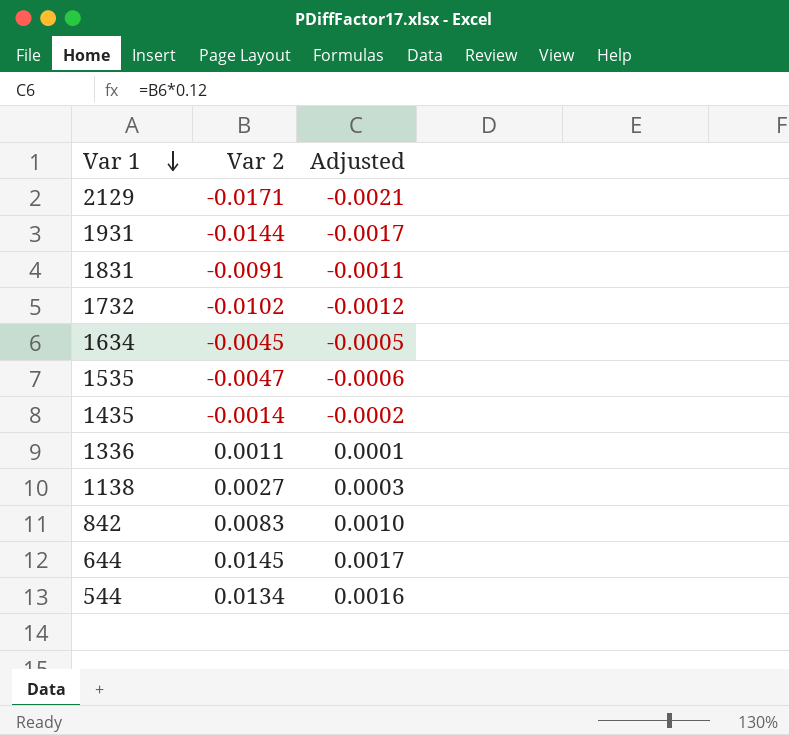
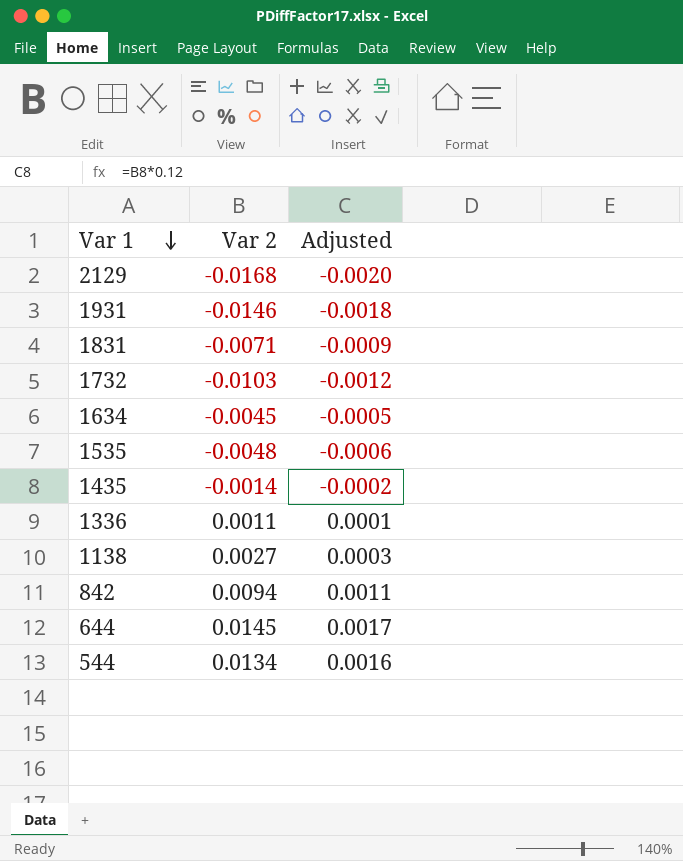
2129 | Var 2: -0.0171 -> -0.0168
2129 | Adjusted: -0.0021 -> -0.0020
1931 | Var 2: -0.0144 -> -0.0146
1931 | Adjusted: -0.0017 -> -0.0018
1831 | Var 2: -0.0091 -> -0.0071
1831 | Adjusted: -0.0011 -> -0.0009
1732 | Var 2: -0.0102 -> -0.0103
1535 | Var 2: -0.0047 -> -0.0048
842 | Var 2: 0.0083 -> 0.0094
842 | Adjusted: 0.0010 -> 0.0011

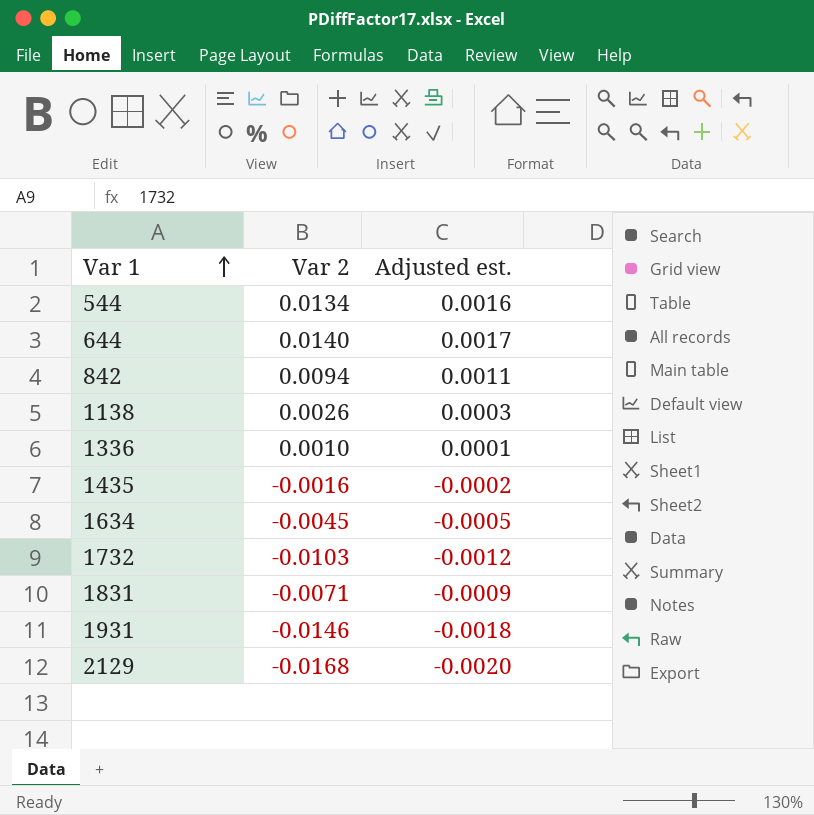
row order: Var 1 descending -> Var 1 ascending
column name: Adjusted -> Adjusted est.
row 1535: -0.0048 | -0.0006 -> none
644 | Var 2: 0.0145 -> 0.0140
1138 | Var 2: 0.0027 -> 0.0026
1336 | Var 2: 0.0011 -> 0.0010
1435 | Var 2: -0.0014 -> -0.0016

